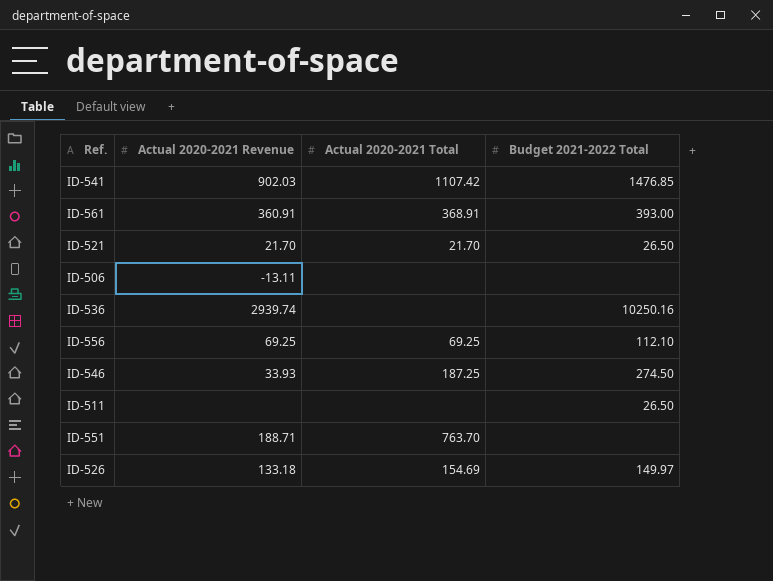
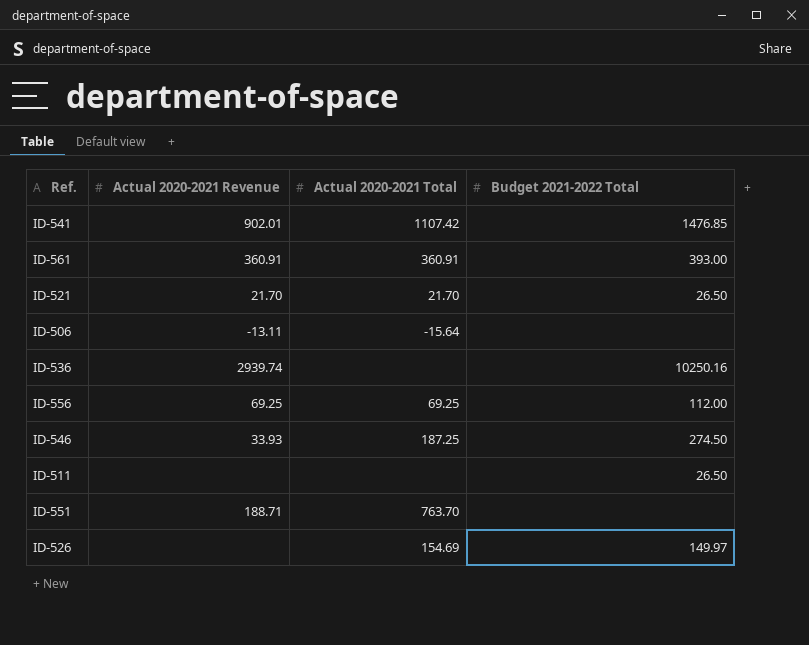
ID-541 | Actual 2020-2021 Revenue: 902.03 -> 902.01
ID-561 | Actual 2020-2021 Total: 368.91 -> 360.91
ID-506 | Actual 2020-2021 Total: none -> -15.64
ID-556 | Budget 2021-2022 Total: 112.10 -> 112.00
ID-526 | Actual 2020-2021 Revenue: 133.18 -> none

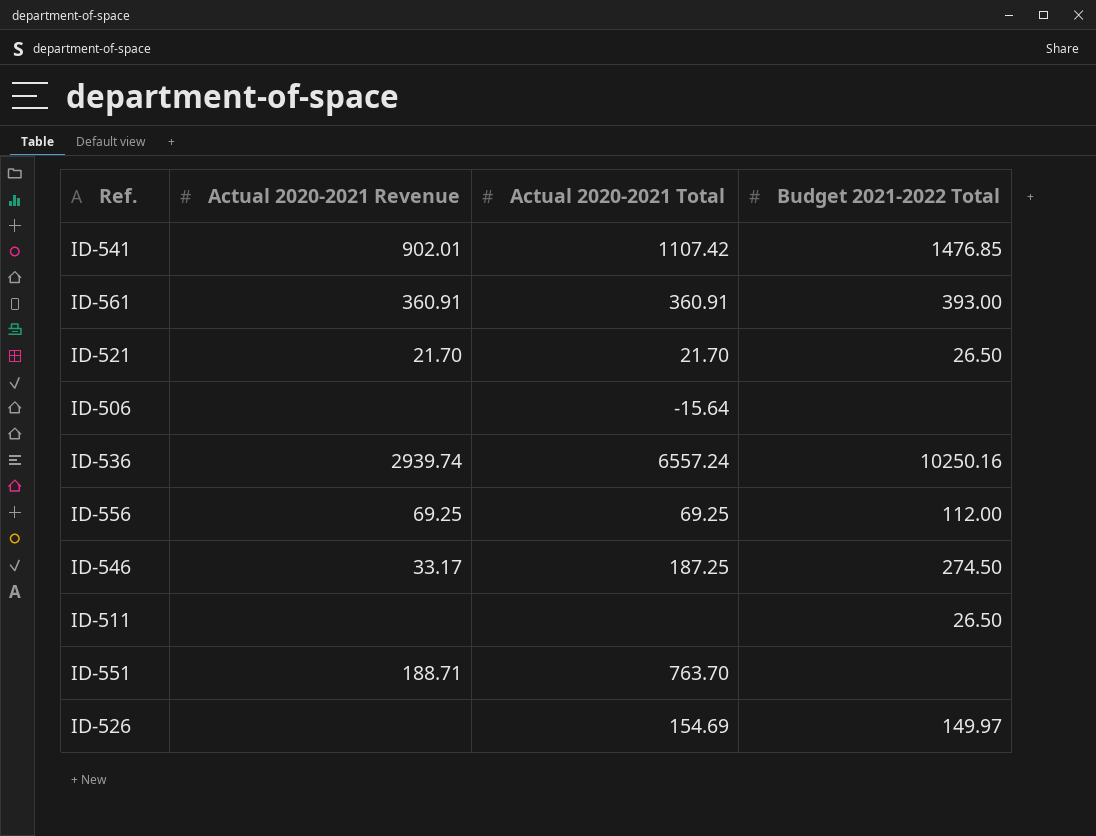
ID-506 | Actual 2020-2021 Revenue: -13.11 -> none
ID-536 | Actual 2020-2021 Total: none -> 6557.24
ID-546 | Actual 2020-2021 Revenue: 33.93 -> 33.17

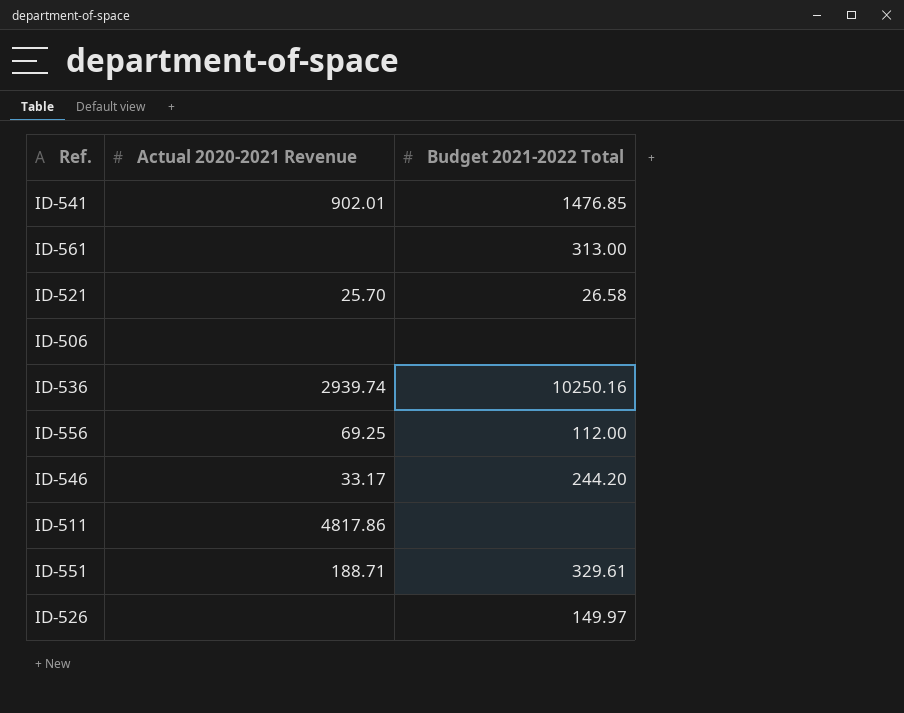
column Actual 2020-2021 Total | position: 3 -> none
ID-561 | Actual 2020-2021 Revenue: 360.91 -> none
ID-561 | Budget 2021-2022 Total: 393.00 -> 313.00
ID-521 | Actual 2020-2021 Revenue: 21.70 -> 25.70
ID-521 | Budget 2021-2022 Total: 26.50 -> 26.58
ID-546 | Budget 2021-2022 Total: 274.50 -> 244.20
ID-511 | Actual 2020-2021 Revenue: none -> 4817.86
ID-511 | Budget 2021-2022 Total: 26.50 -> none
ID-551 | Budget 2021-2022 Total: none -> 329.61

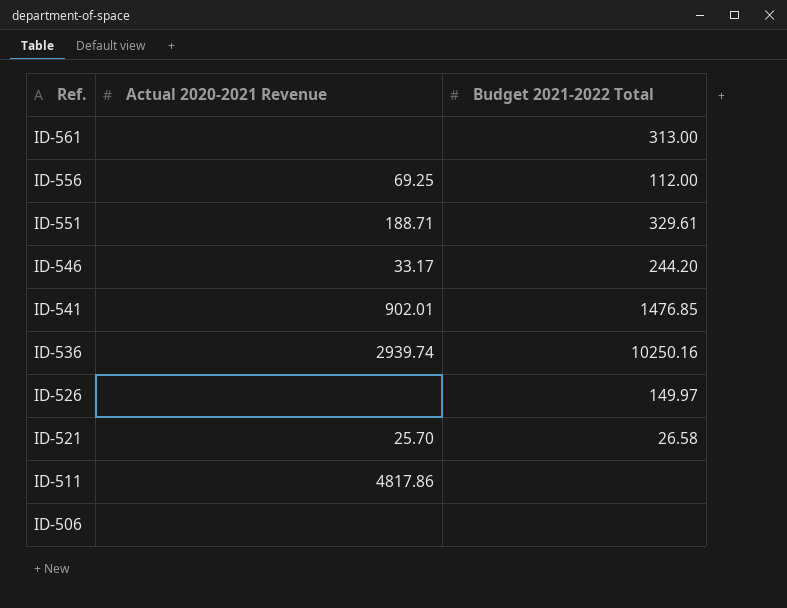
row order: none -> Ref. descending

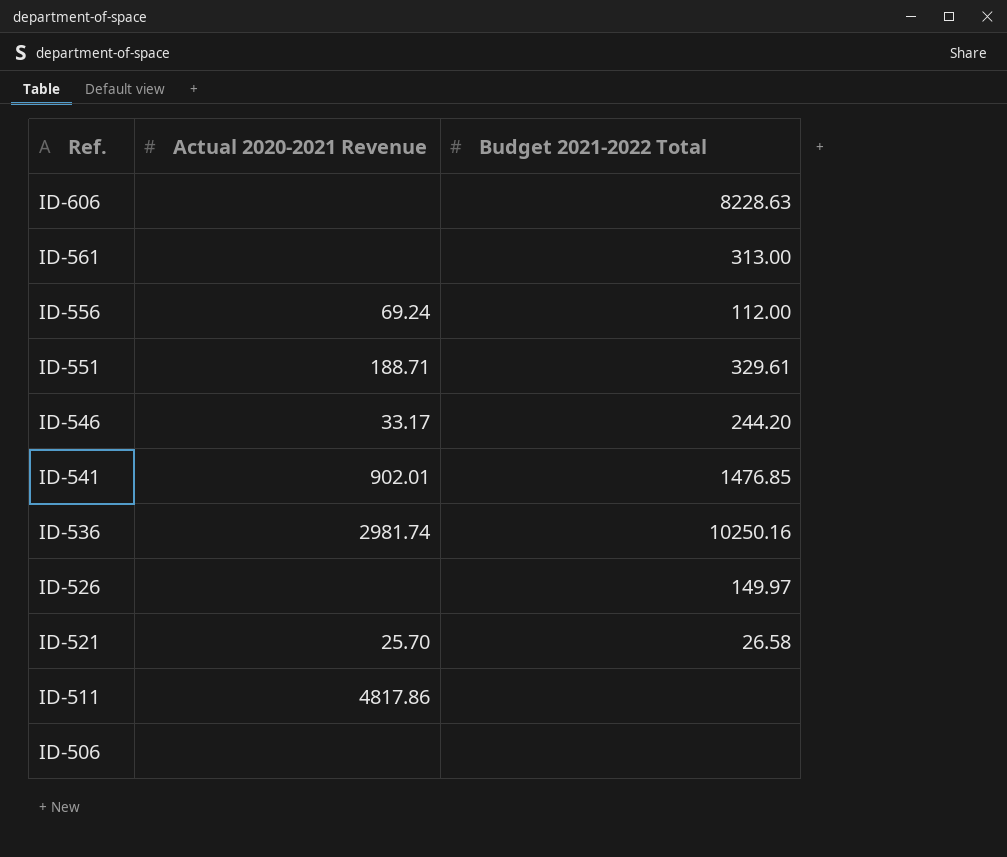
row ID-606: none -> none | 8228.63
ID-556 | Actual 2020-2021 Revenue: 69.25 -> 69.24
ID-536 | Actual 2020-2021 Revenue: 2939.74 -> 2981.74

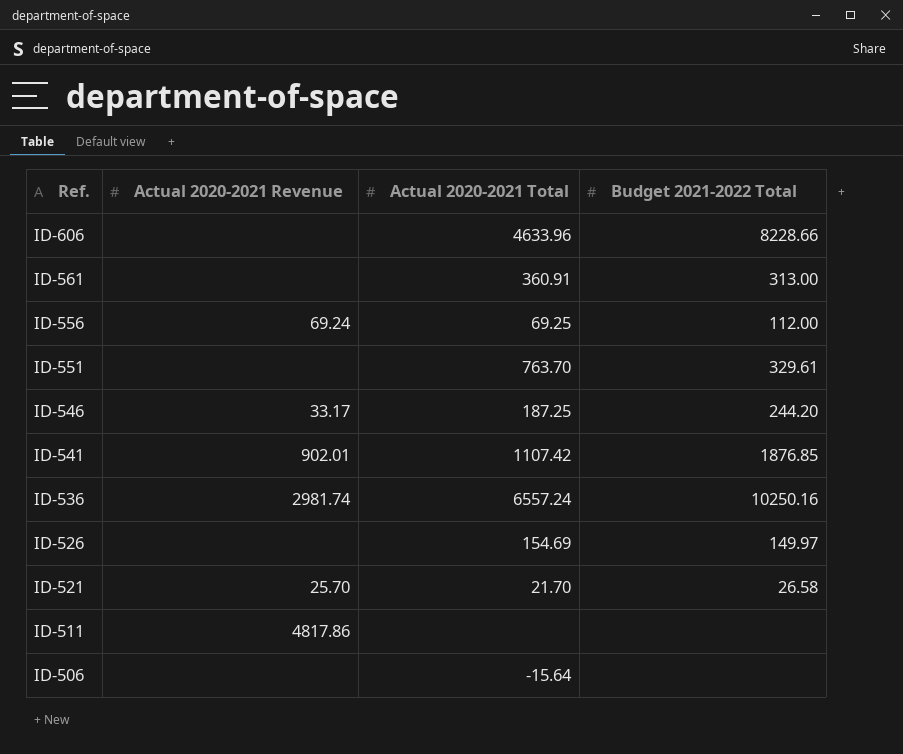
column Actual 2020-2021 Total | position: none -> 3
ID-606 | Budget 2021-2022 Total: 8228.63 -> 8228.66
ID-551 | Actual 2020-2021 Revenue: 188.71 -> none
ID-541 | Budget 2021-2022 Total: 1476.85 -> 1876.85

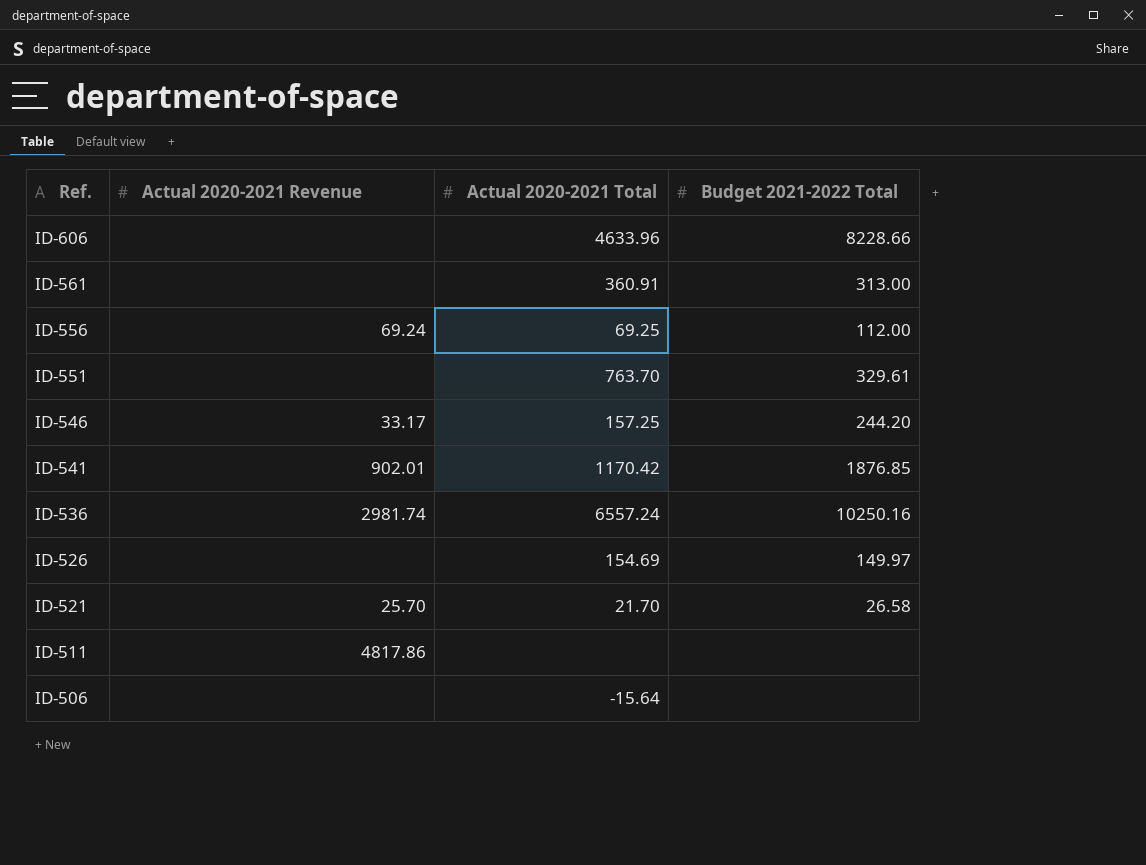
ID-546 | Actual 2020-2021 Total: 187.25 -> 157.25
ID-541 | Actual 2020-2021 Total: 1107.42 -> 1170.42

